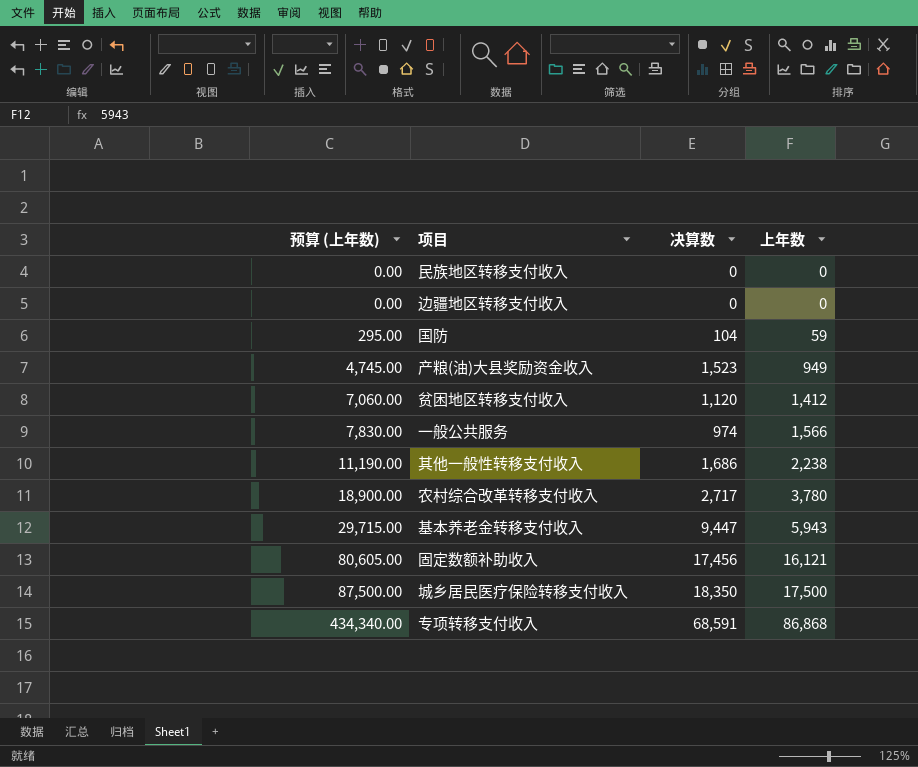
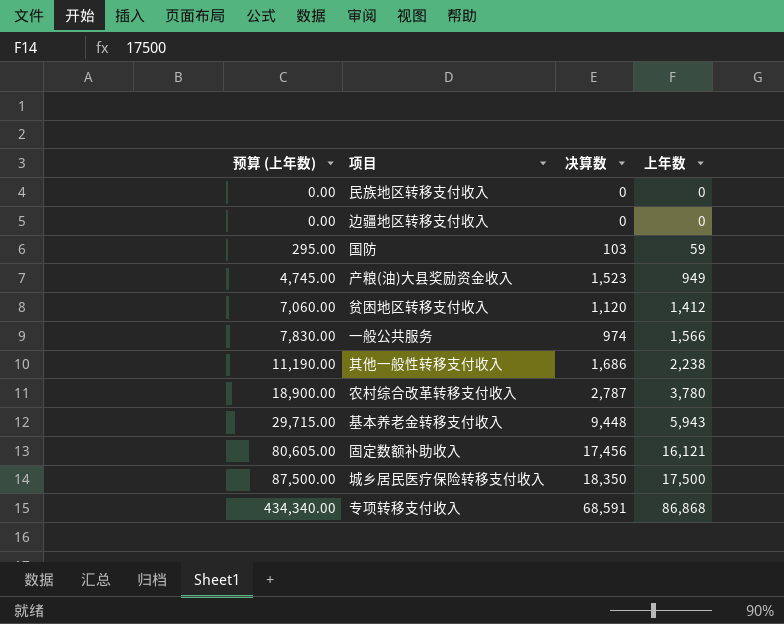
国防 | 决算数: 104 -> 103
农村综合改革转移支付收入 | 决算数: 2,717 -> 2,787
基本养老金转移支付收入 | 决算数: 9,447 -> 9,448

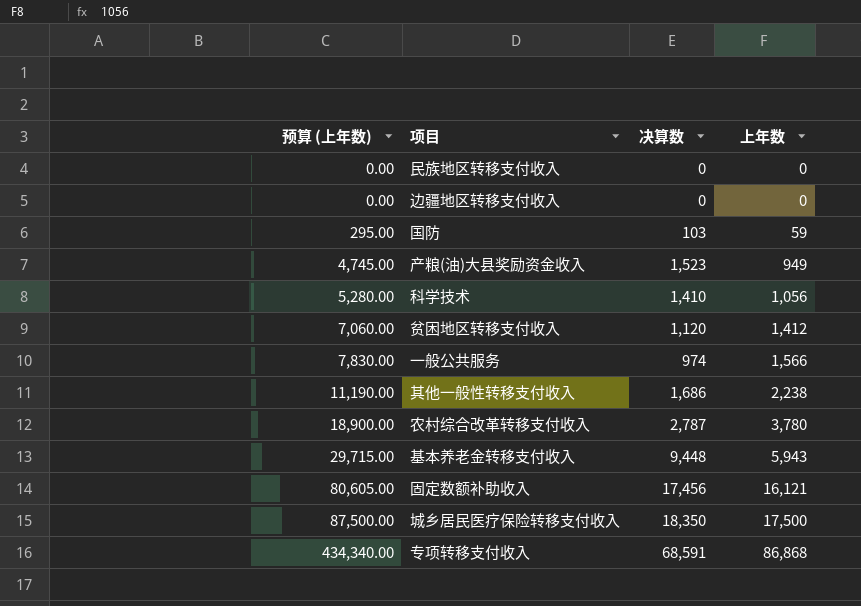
row 科学技术: none -> 5,280.00 | 1,410 | 1,056

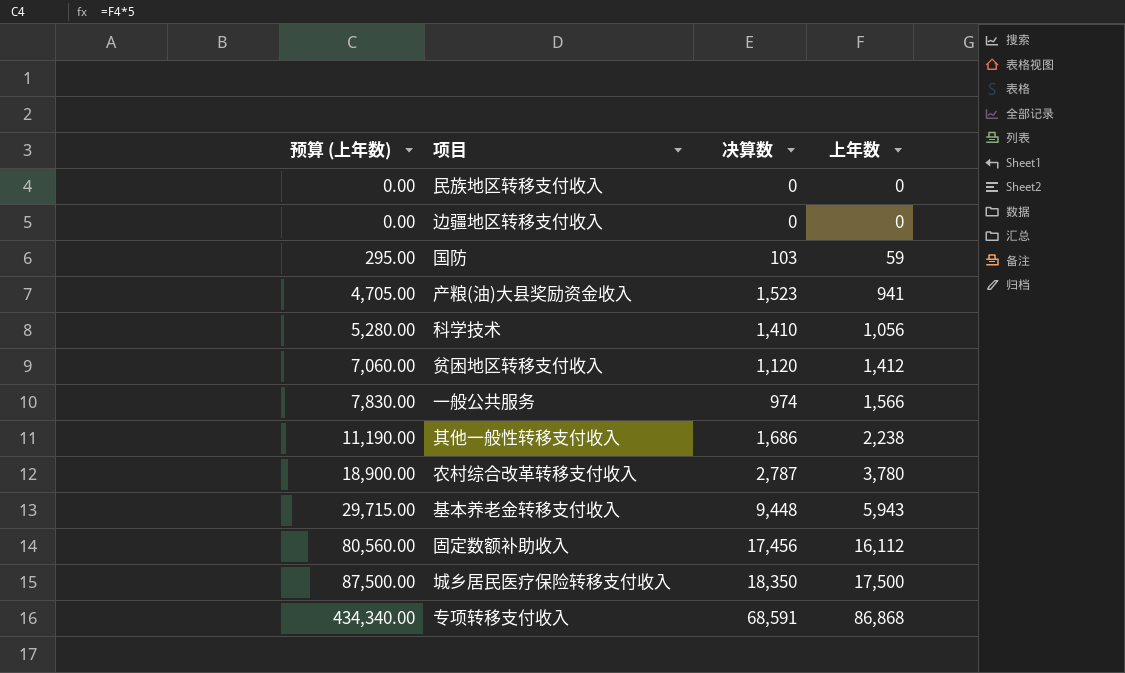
产粮(油)大县奖励资金收入 | 预算 (上年数): 4,745.00 -> 4,705.00
产粮(油)大县奖励资金收入 | 上年数: 949 -> 941
固定数额补助收入 | 预算 (上年数): 80,605.00 -> 80,560.00
固定数额补助收入 | 上年数: 16,121 -> 16,112

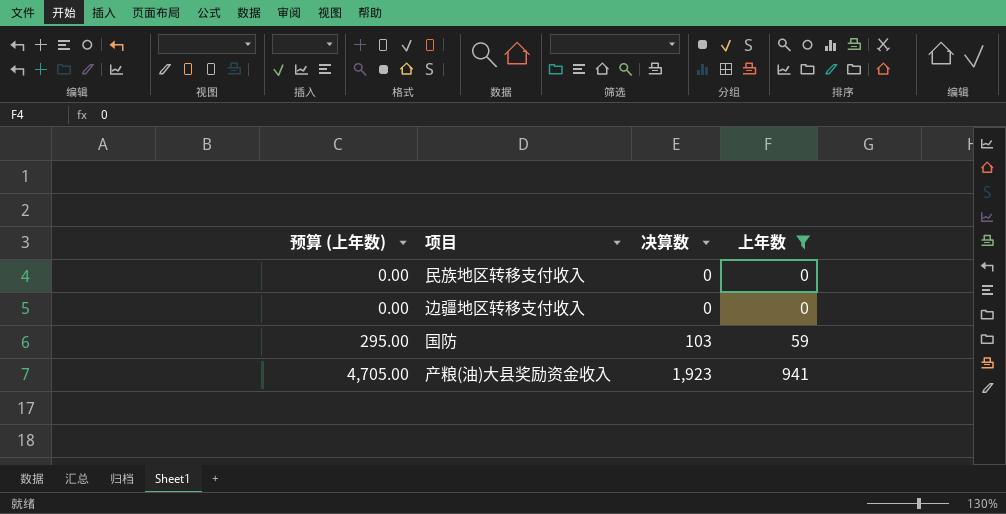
filter: none -> 上年数 <= 941
产粮(油)大县奖励资金收入 | 决算数: 1,523 -> 1,923

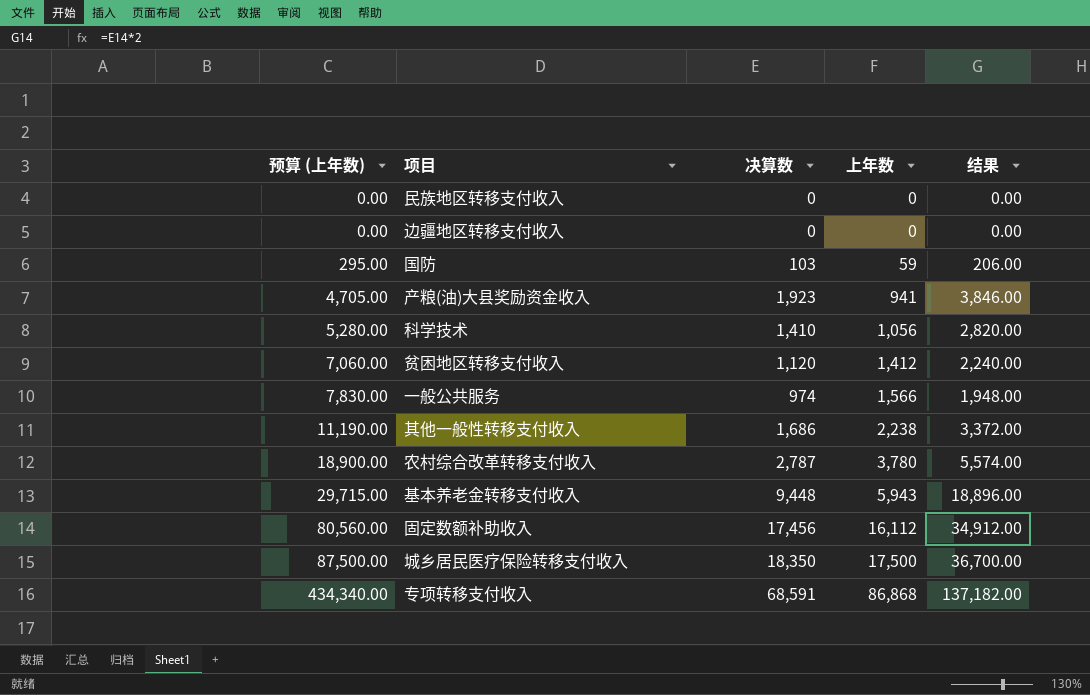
filter: 上年数 <= 941 -> none
column 结果 | formula: none -> [决算数] * 2

